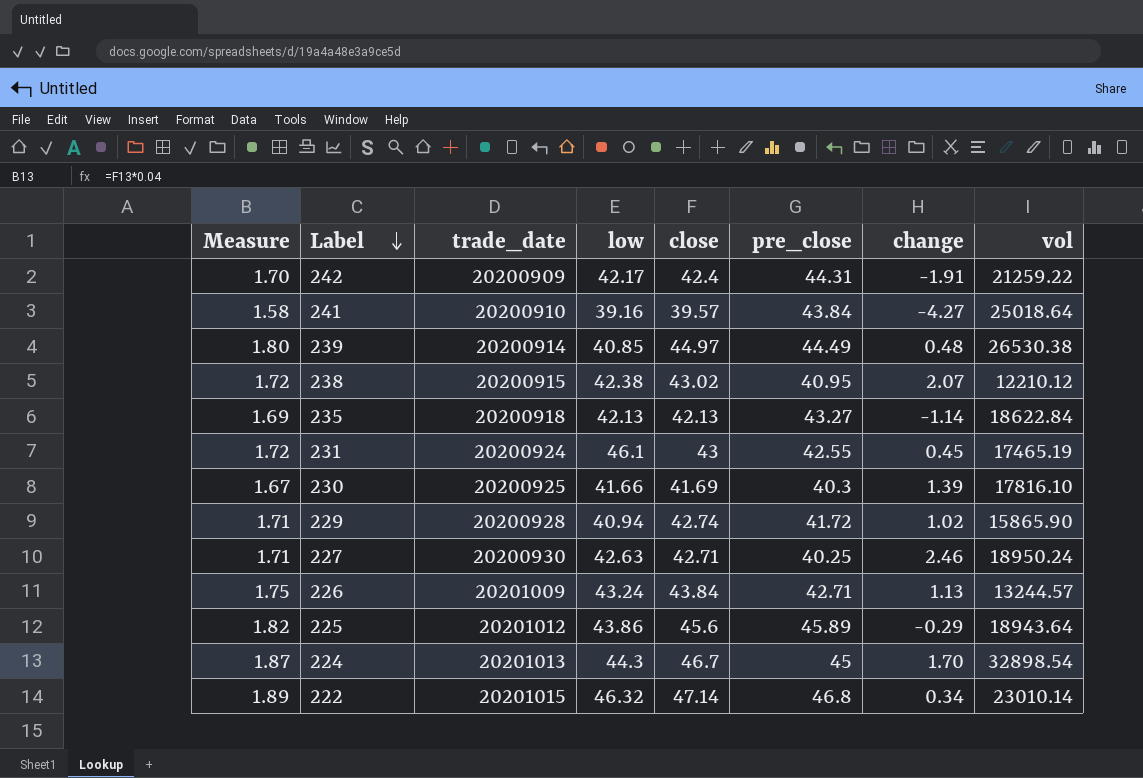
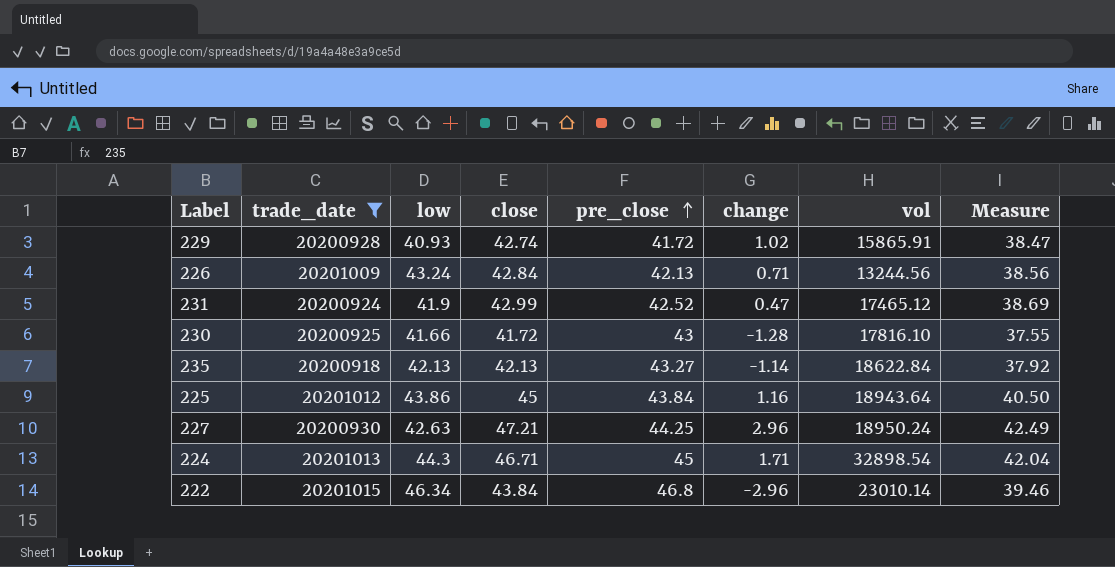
filter: none -> trade_date >= 20200918
row order: Label descending -> pre_close ascending
column Measure | formula: [close] * 0.04 -> [close] * 0.9
column Measure | position: 1 -> 8
229 | low: 40.94 -> 40.93
229 | vol: 15865.90 -> 15865.91
226 | close: 43.84 -> 42.84
226 | pre_close: 42.71 -> 42.13
226 | change: 1.13 -> 0.71
226 | vol: 13244.57 -> 13244.56
231 | low: 46.1 -> 41.9
231 | close: 43 -> 42.99
231 | pre_close: 42.55 -> 42.52
231 | change: 0.45 -> 0.47
231 | vol: 17465.19 -> 17465.12
230 | close: 41.69 -> 41.72
230 | pre_close: 40.3 -> 43
230 | change: 1.39 -> -1.28
225 | close: 45.6 -> 45
225 | pre_close: 45.89 -> 43.84
225 | change: -0.29 -> 1.16
227 | close: 42.71 -> 47.21
227 | pre_close: 40.25 -> 44.25
227 | change: 2.46 -> 2.96
224 | close: 46.7 -> 46.71
224 | change: 1.70 -> 1.71
222 | low: 46.32 -> 46.34
222 | close: 47.14 -> 43.84
222 | change: 0.34 -> -2.96

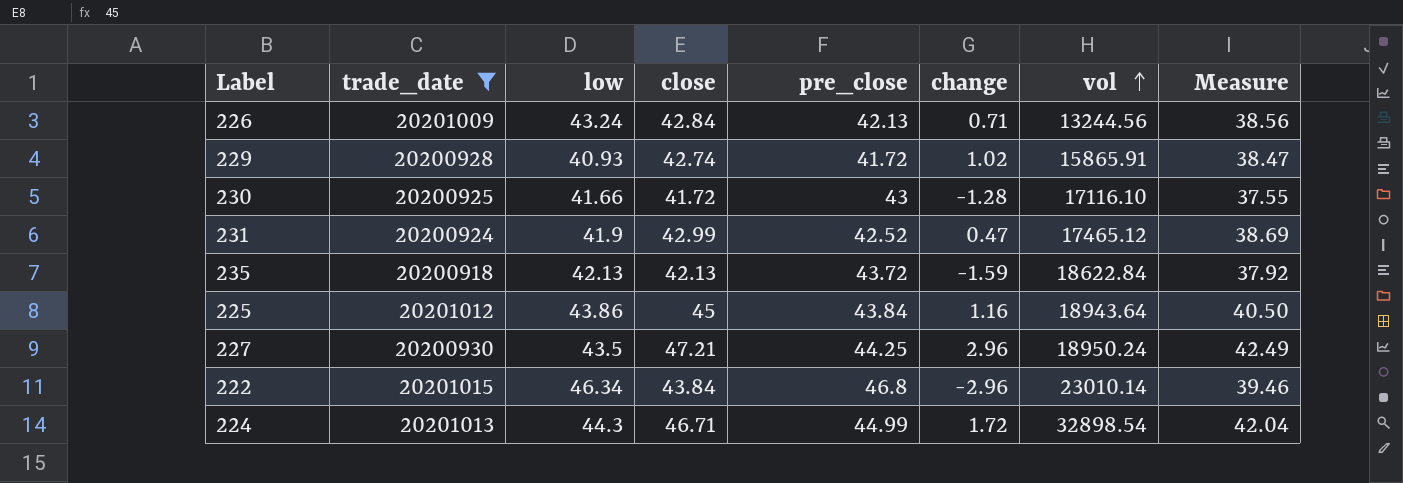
row order: pre_close ascending -> vol ascending
230 | vol: 17816.10 -> 17116.10
235 | pre_close: 43.27 -> 43.72
235 | change: -1.14 -> -1.59
227 | low: 42.63 -> 43.5
224 | pre_close: 45 -> 44.99
224 | change: 1.71 -> 1.72

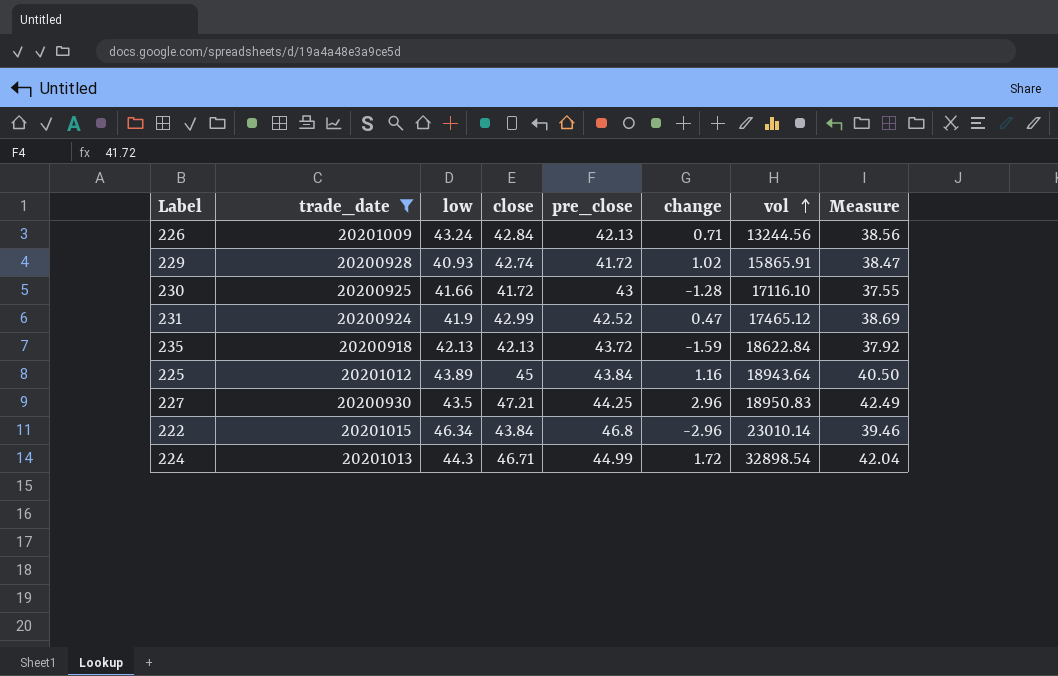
225 | low: 43.86 -> 43.89
227 | vol: 18950.24 -> 18950.83

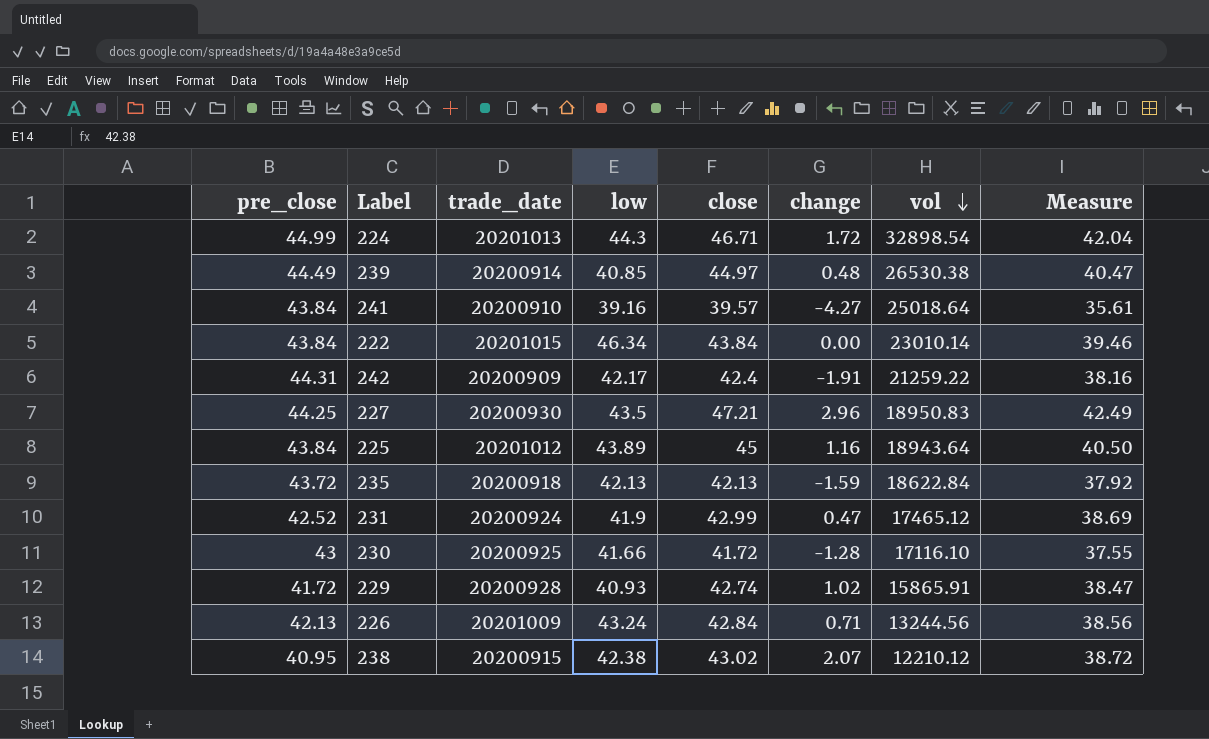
filter: trade_date >= 20200918 -> none
row order: vol ascending -> vol descending
column pre_close | position: 5 -> 1
222 | pre_close: 46.8 -> 43.84
222 | change: -2.96 -> 0.00

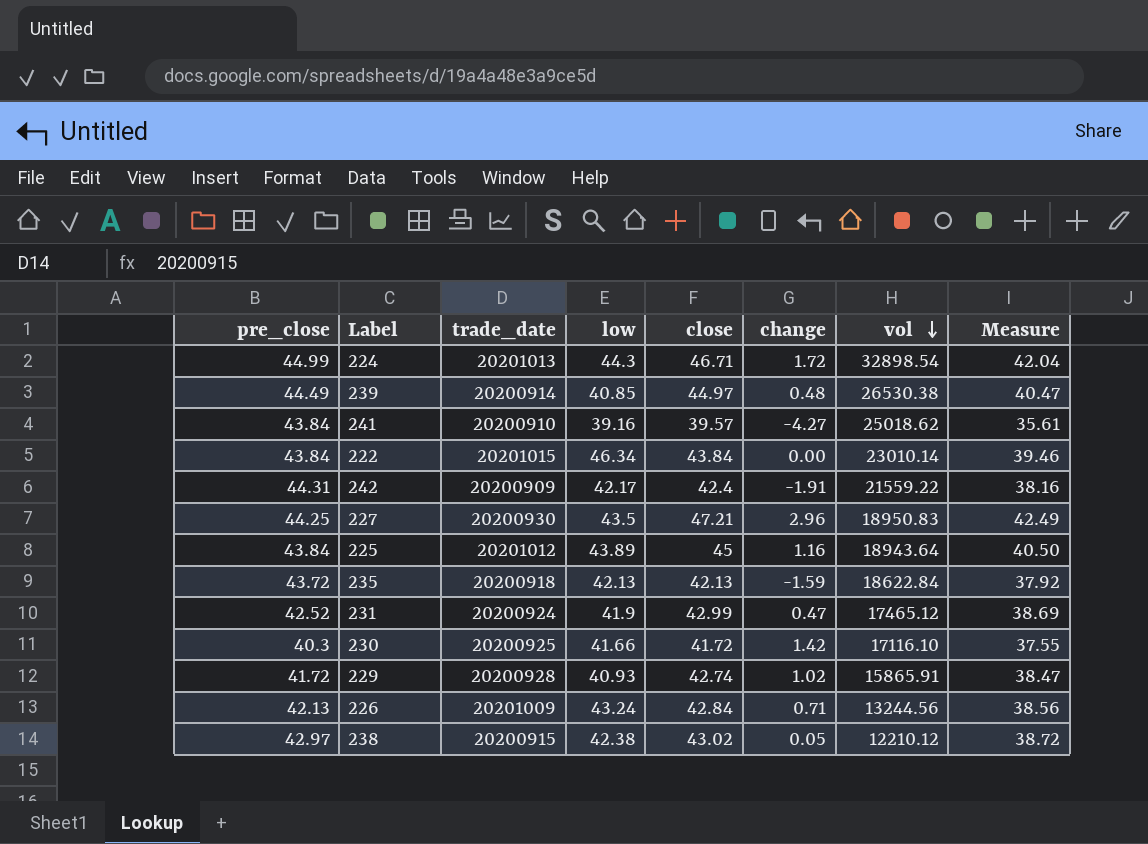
241 | vol: 25018.64 -> 25018.62
242 | vol: 21259.22 -> 21559.22
230 | pre_close: 43 -> 40.3
230 | change: -1.28 -> 1.42
238 | pre_close: 40.95 -> 42.97
238 | change: 2.07 -> 0.05

